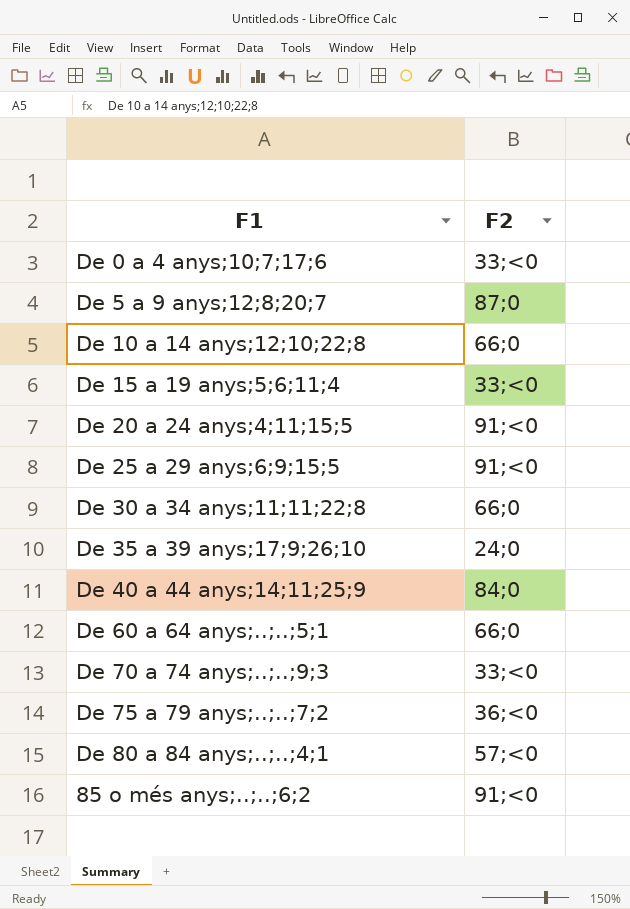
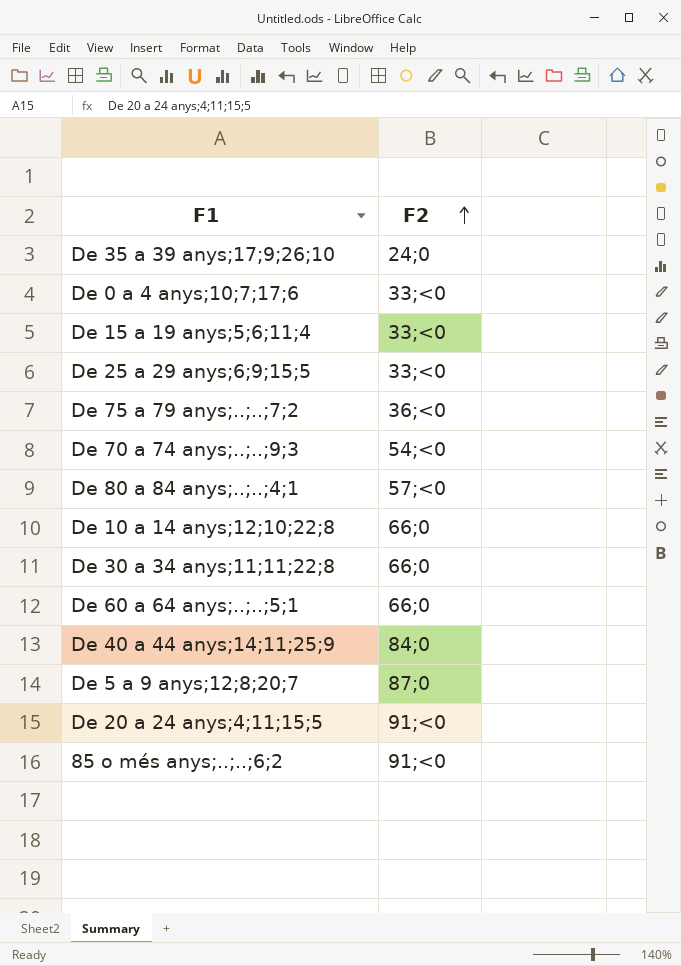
row order: none -> F2 ascending
De 25 a 29 anys;6;9;15;5 | F2: 91;<0 -> 33;<0
De 70 a 74 anys;..;..;9;3 | F2: 33;<0 -> 54;<0

